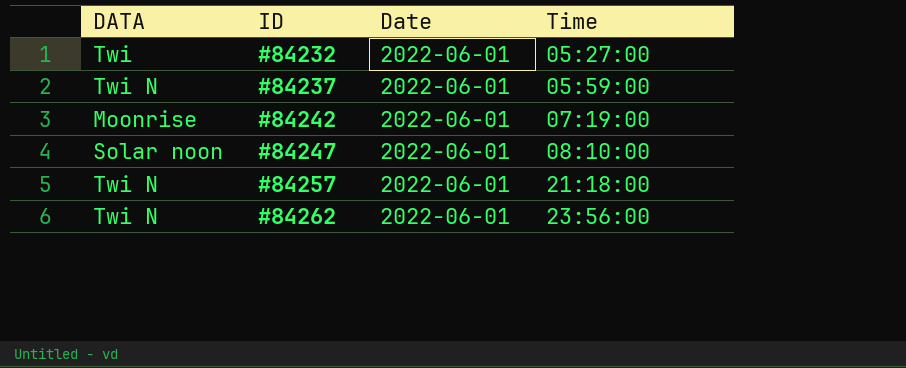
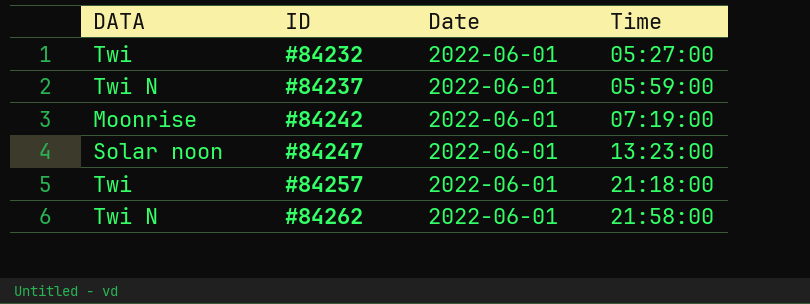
#84247 | Time: 08:10:00 -> 13:23:00
#84257 | DATA: Twi N -> Twi
#84262 | Time: 23:56:00 -> 21:58:00

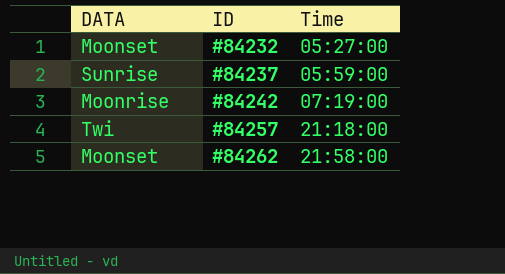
column Date | position: 3 -> none
row #84247: Solar noon | 2022-06-01 | 13:23:00 -> none
#84232 | DATA: Twi -> Moonset
#84237 | DATA: Twi N -> Sunrise
#84262 | DATA: Twi N -> Moonset

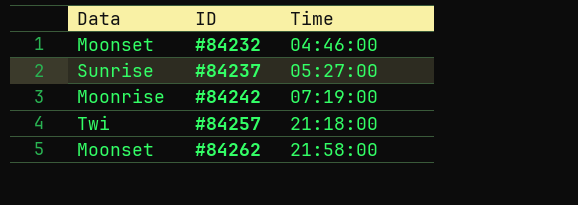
column name: DATA -> Data
#84232 | Time: 05:27:00 -> 04:46:00
#84237 | Time: 05:59:00 -> 05:27:00

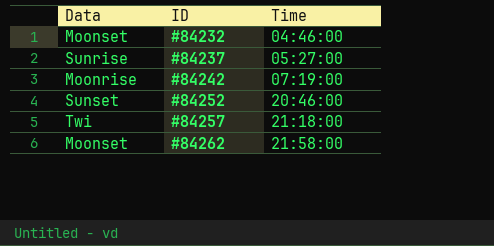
row #84252: none -> Sunset | 20:46:00

